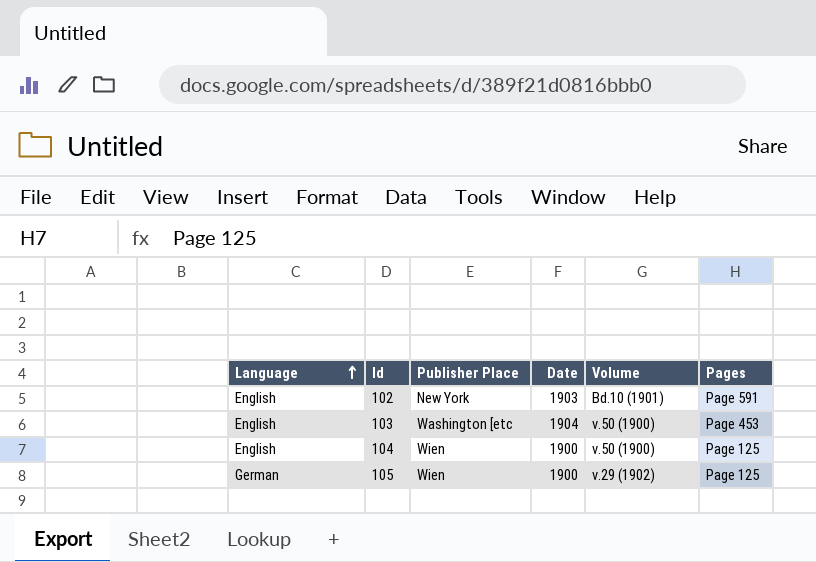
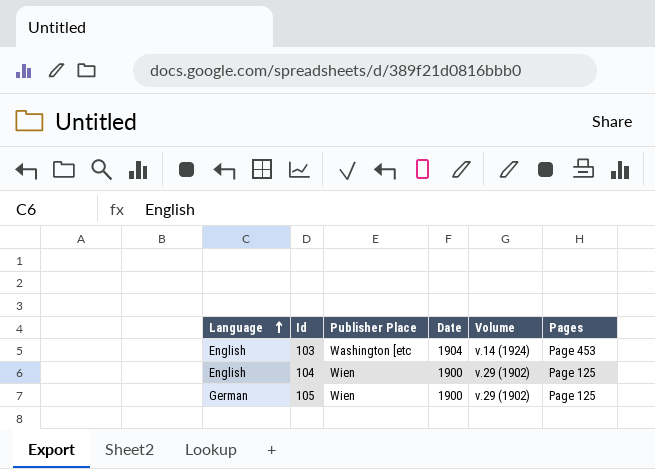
row 102: English | New York | 1903 | Bd.10 (1901) | Page 591 -> none
103 | Volume: v.50 (1900) -> v.14 (1924)
104 | Volume: v.50 (1900) -> v.29 (1902)

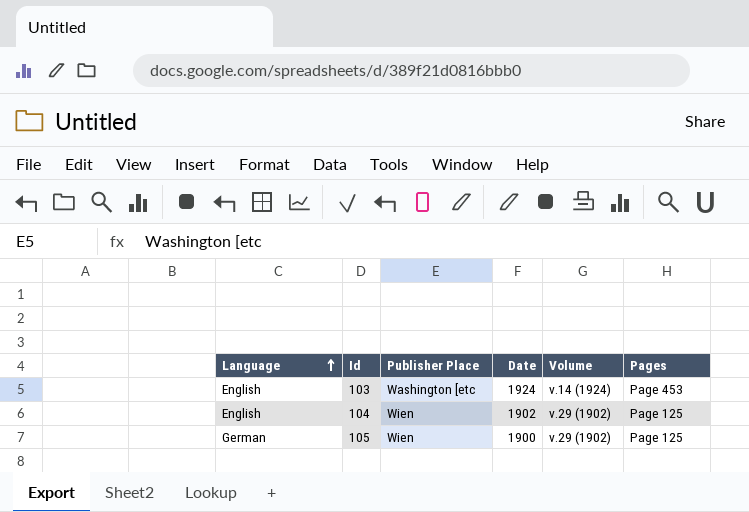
103 | Date: 1904 -> 1924
104 | Date: 1900 -> 1902

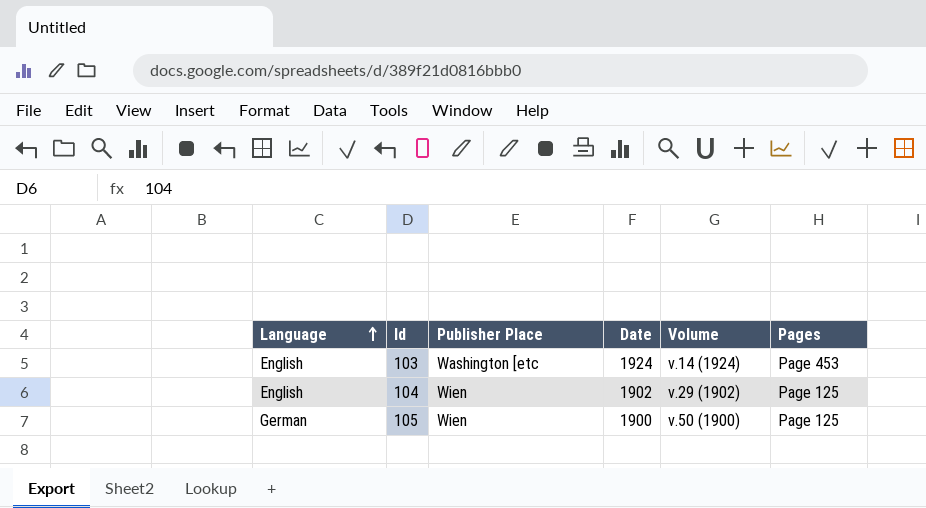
105 | Volume: v.29 (1902) -> v.50 (1900)

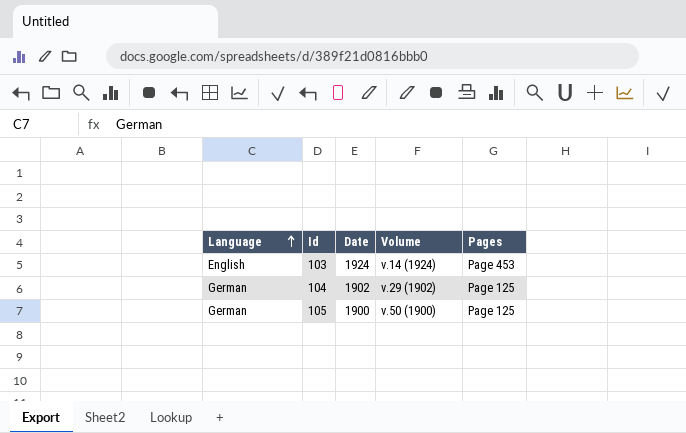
column Publisher Place | position: 3 -> none
104 | Language: English -> German

